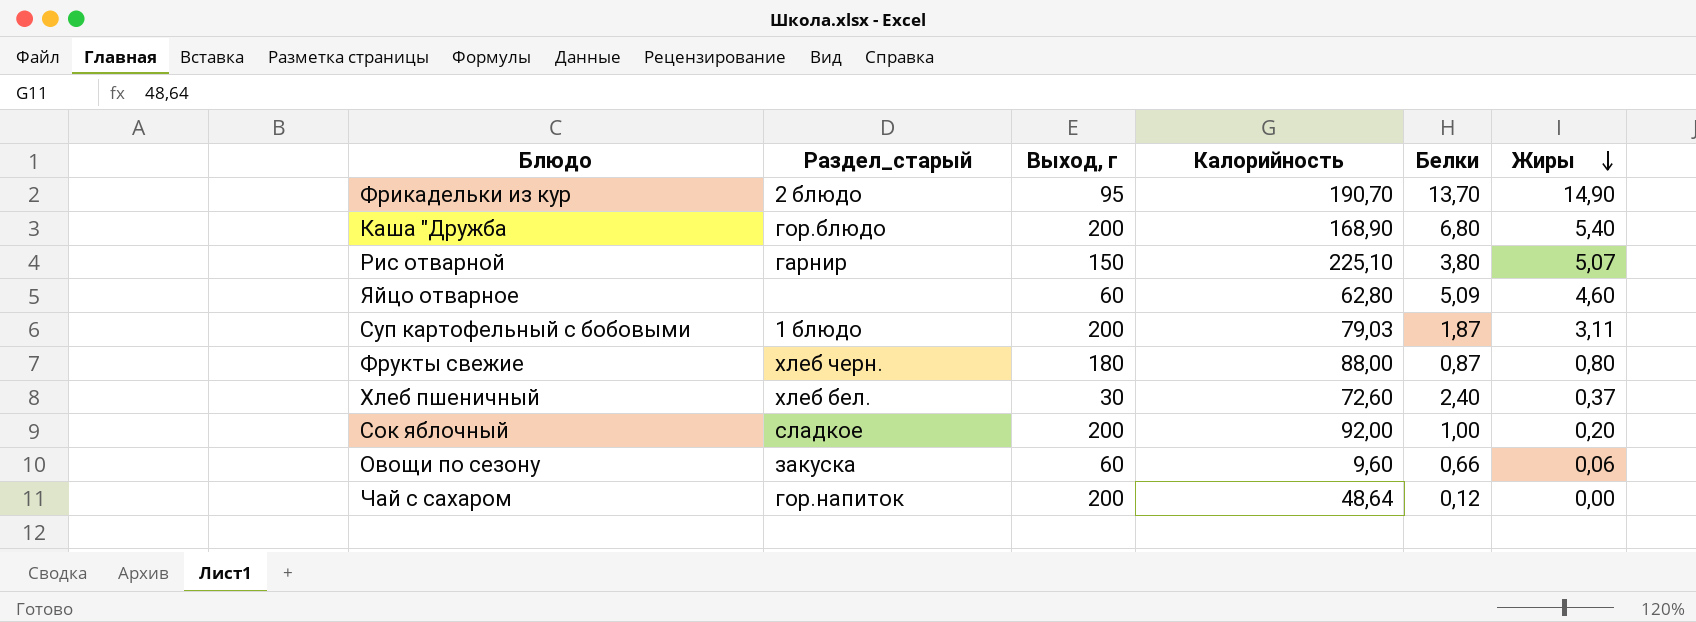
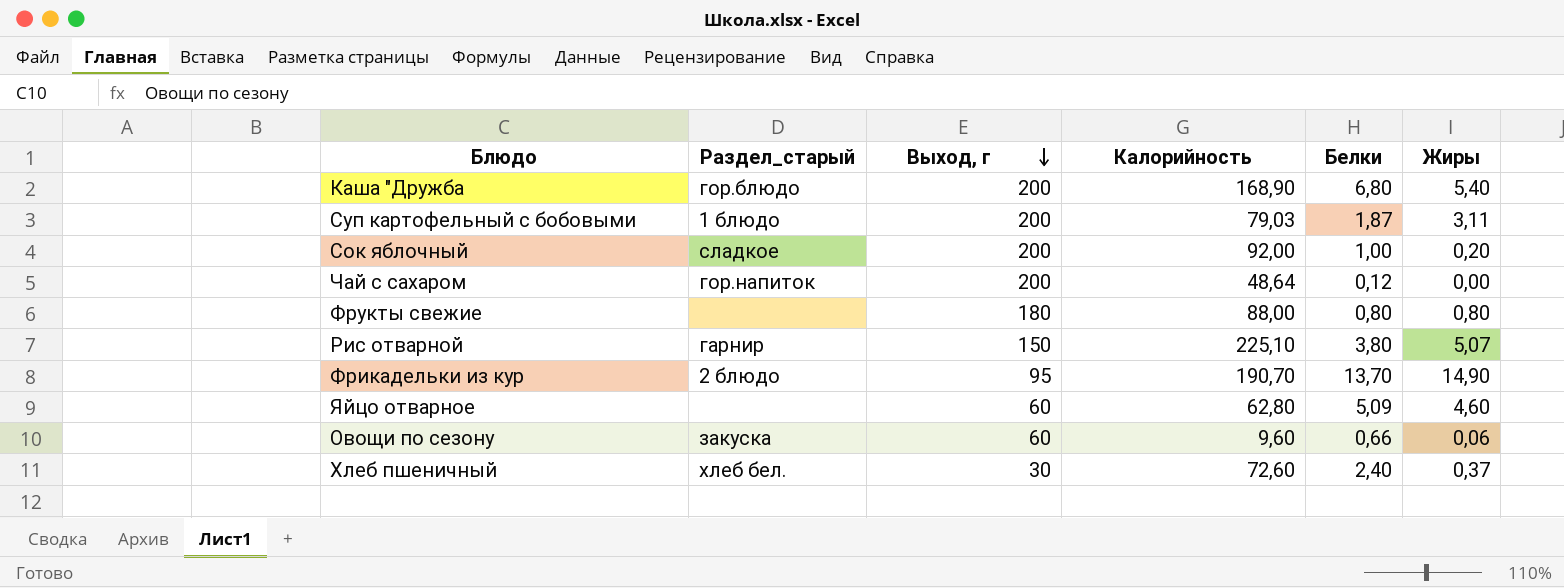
row order: Жиры descending -> Выход, г descending
Фрукты свежие | Раздел_старый: хлеб черн. -> none
Фрукты свежие | Белки: 0,87 -> 0,80

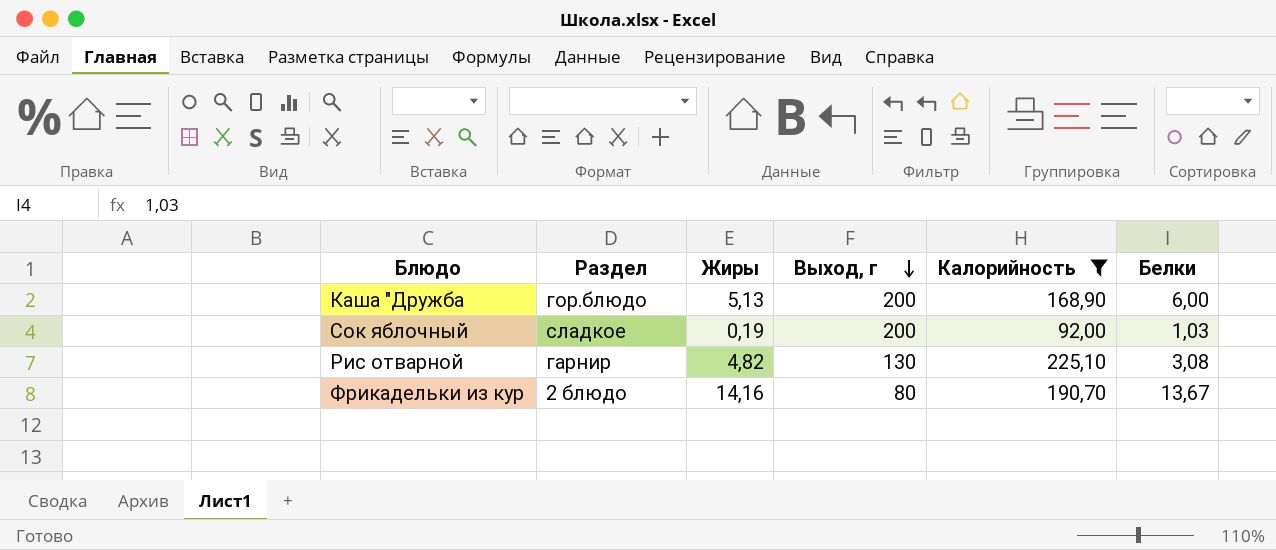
filter: none -> Калорийность >= 92,00
column name: Раздел_старый -> Раздел
column Жиры | position: 6 -> 3
Каша "Дружба | Жиры: 5,40 -> 5,13
Каша "Дружба | Белки: 6,80 -> 6,00
Сок яблочный | Жиры: 0,20 -> 0,19
Сок яблочный | Белки: 1,00 -> 1,03
Рис отварной | Жиры: 5,07 -> 4,82
Рис отварной | Выход, г: 150 -> 130
Рис отварной | Белки: 3,80 -> 3,08
Фрикадельки из кур | Жиры: 14,90 -> 14,16
Фрикадельки из кур | Выход, г: 95 -> 80
Фрикадельки из кур | Белки: 13,70 -> 13,67

